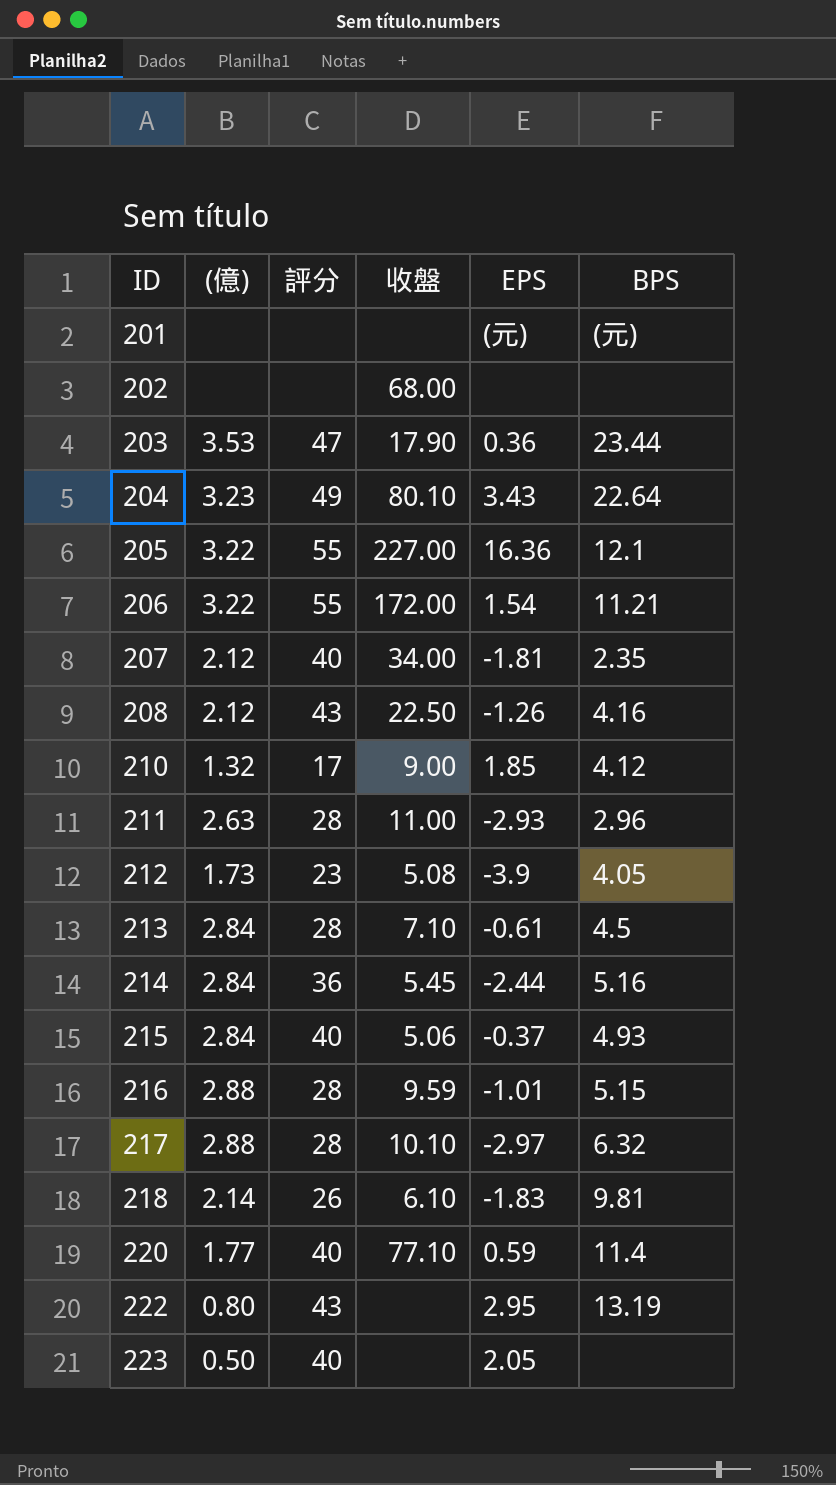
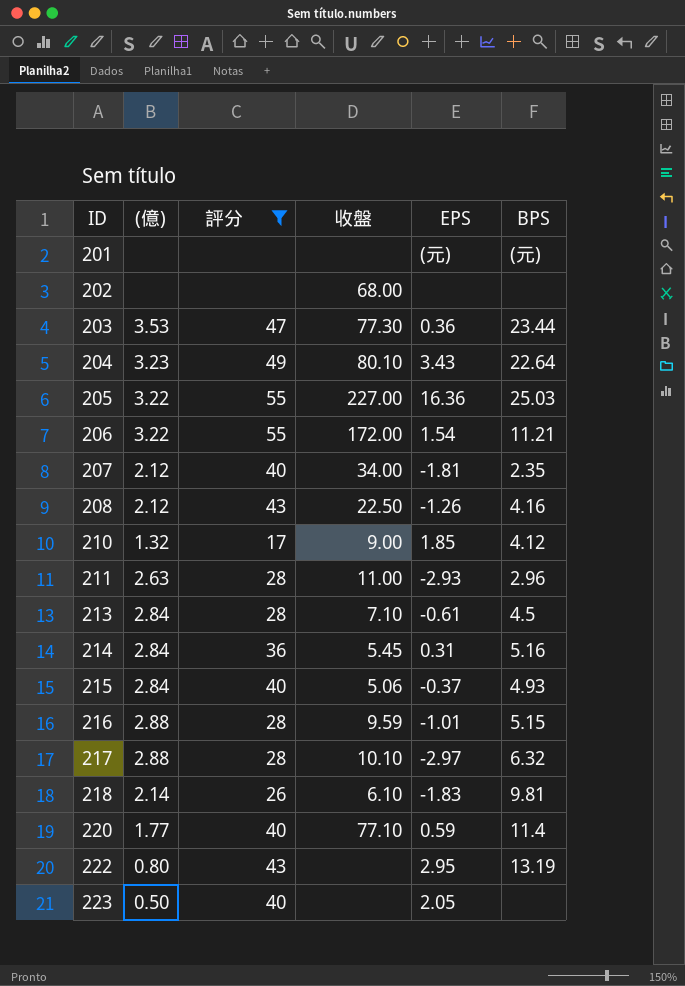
filter: none -> 評分 != 23
203 | 收盤: 17.90 -> 77.30
205 | BPS: 12.1 -> 25.03
214 | EPS: -2.44 -> 0.31

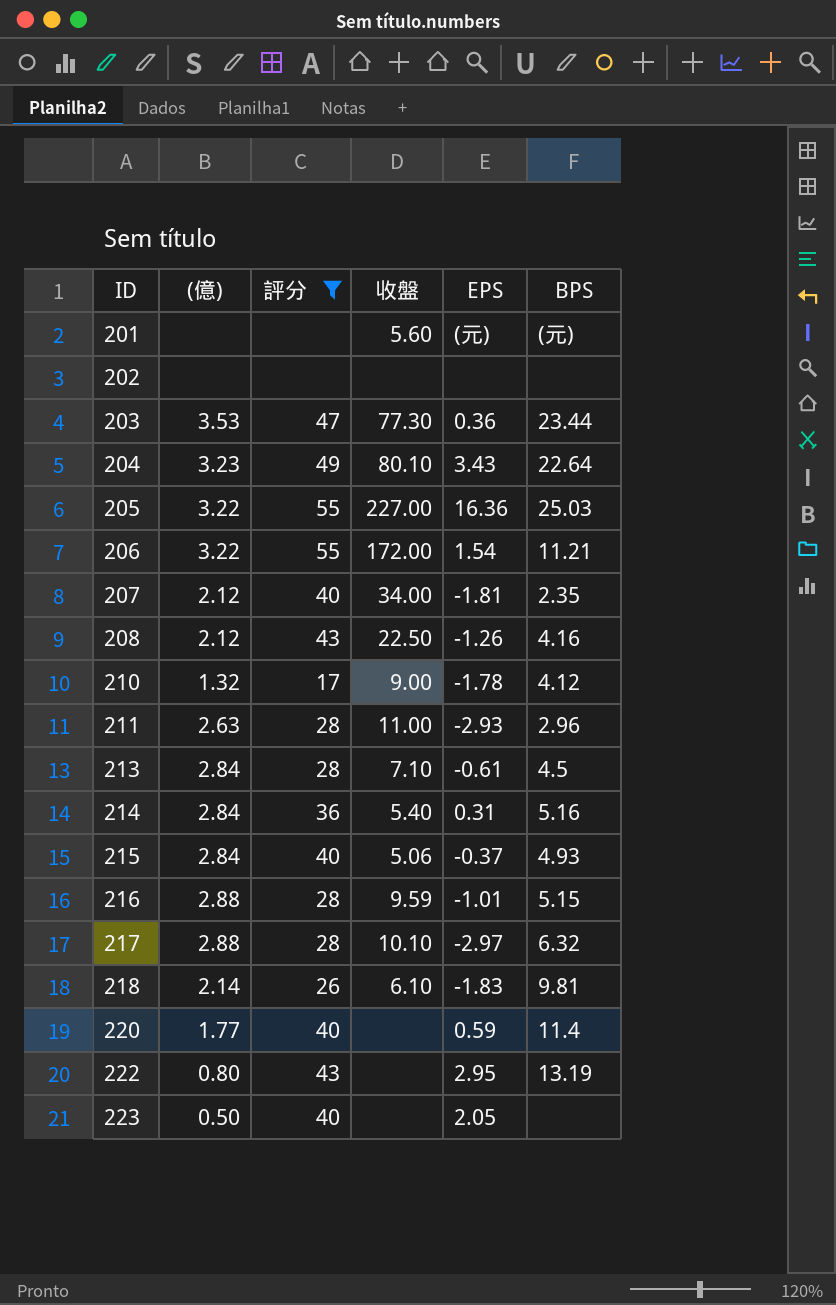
201 | 收盤: none -> 5.60
202 | 收盤: 68.00 -> none
210 | EPS: 1.85 -> -1.78
214 | 收盤: 5.45 -> 5.40
220 | 收盤: 77.10 -> none

